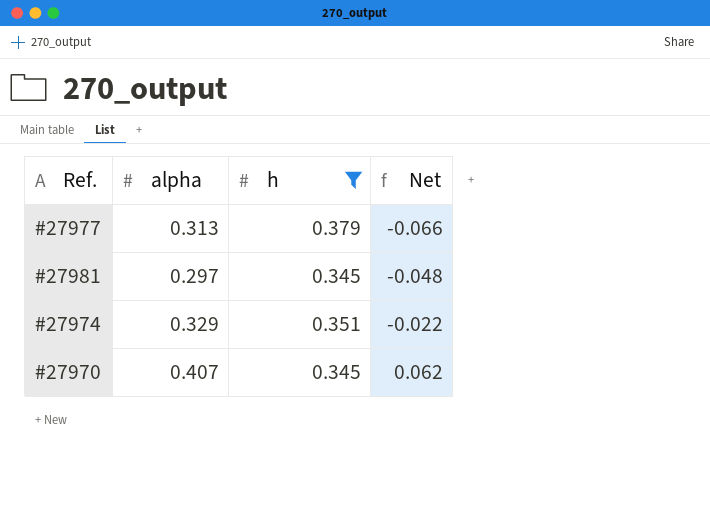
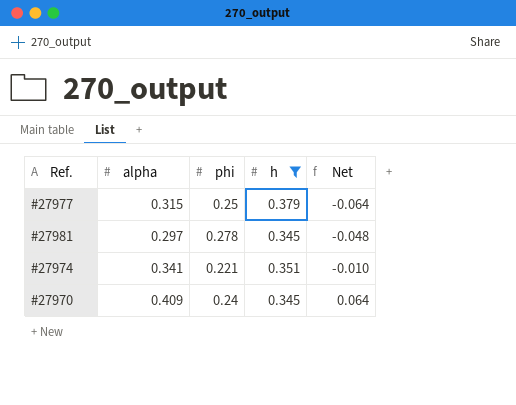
column phi | position: none -> 3
#27977 | alpha: 0.313 -> 0.315
#27977 | Net: -0.066 -> -0.064
#27974 | alpha: 0.329 -> 0.341
#27974 | Net: -0.022 -> -0.010
#27970 | alpha: 0.407 -> 0.409
#27970 | Net: 0.062 -> 0.064

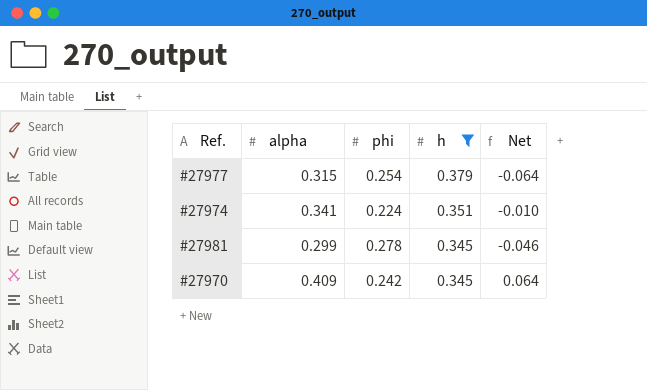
row order: Net ascending -> h descending
#27977 | phi: 0.25 -> 0.254
#27974 | phi: 0.221 -> 0.224
#27981 | alpha: 0.297 -> 0.299
#27981 | Net: -0.048 -> -0.046
#27970 | phi: 0.24 -> 0.242

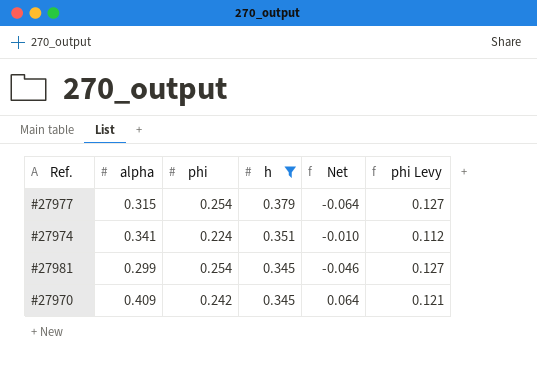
column phi Levy | formula: none -> [phi] * 0.5
#27981 | phi: 0.278 -> 0.254

